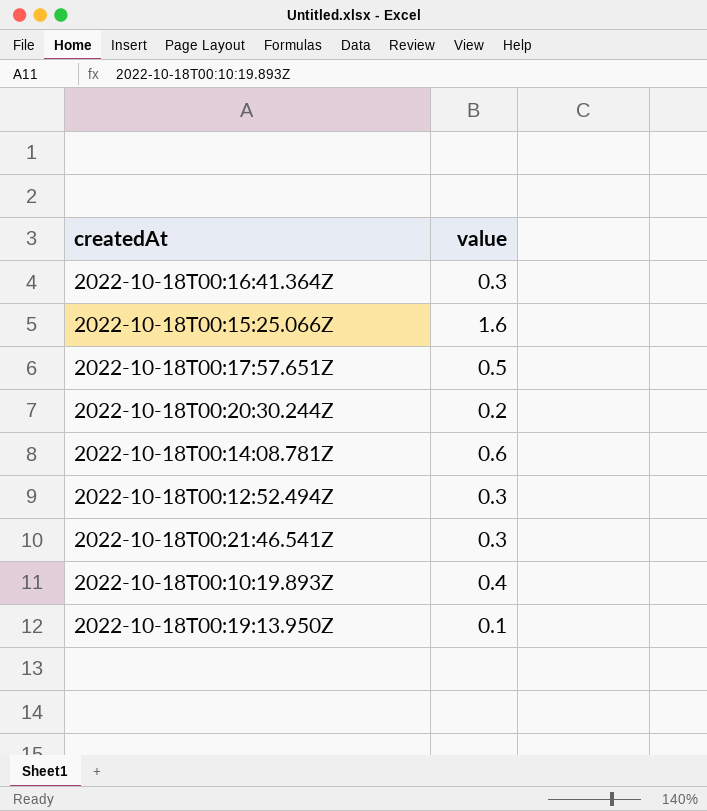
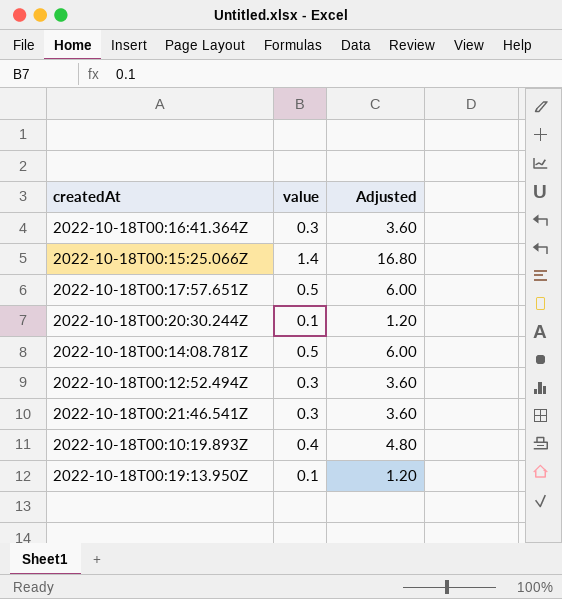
column Adjusted | formula: none -> [value] * 12
2022-10-18T00:15:25.066Z | value: 1.6 -> 1.4
2022-10-18T00:20:30.244Z | value: 0.2 -> 0.1
2022-10-18T00:14:08.781Z | value: 0.6 -> 0.5

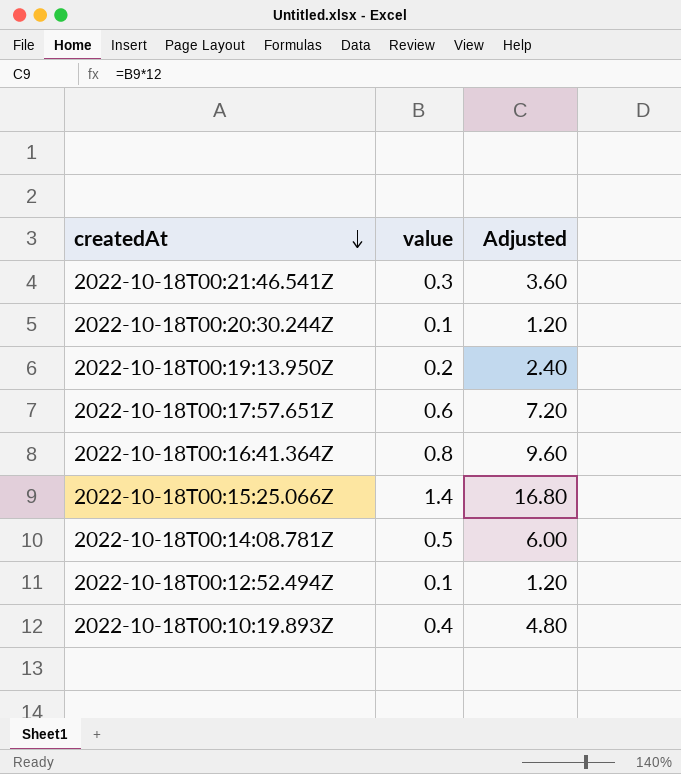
row order: none -> createdAt descending
2022-10-18T00:19:13.950Z | value: 0.1 -> 0.2
2022-10-18T00:19:13.950Z | Adjusted: 1.20 -> 2.40
2022-10-18T00:17:57.651Z | value: 0.5 -> 0.6
2022-10-18T00:17:57.651Z | Adjusted: 6.00 -> 7.20
2022-10-18T00:16:41.364Z | value: 0.3 -> 0.8
2022-10-18T00:16:41.364Z | Adjusted: 3.60 -> 9.60
2022-10-18T00:12:52.494Z | value: 0.3 -> 0.1
2022-10-18T00:12:52.494Z | Adjusted: 3.60 -> 1.20

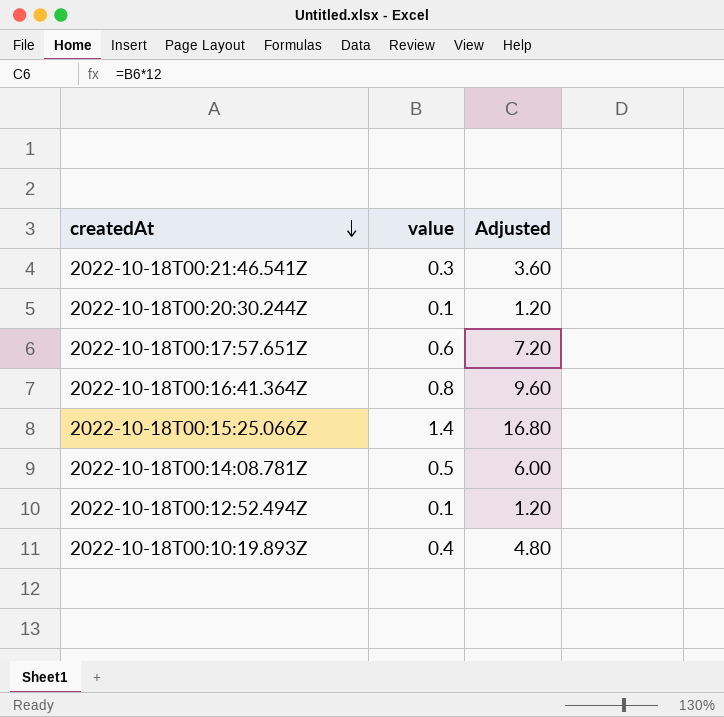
row 2022-10-18T00:19:13.950Z: 0.2 | 2.40 -> none

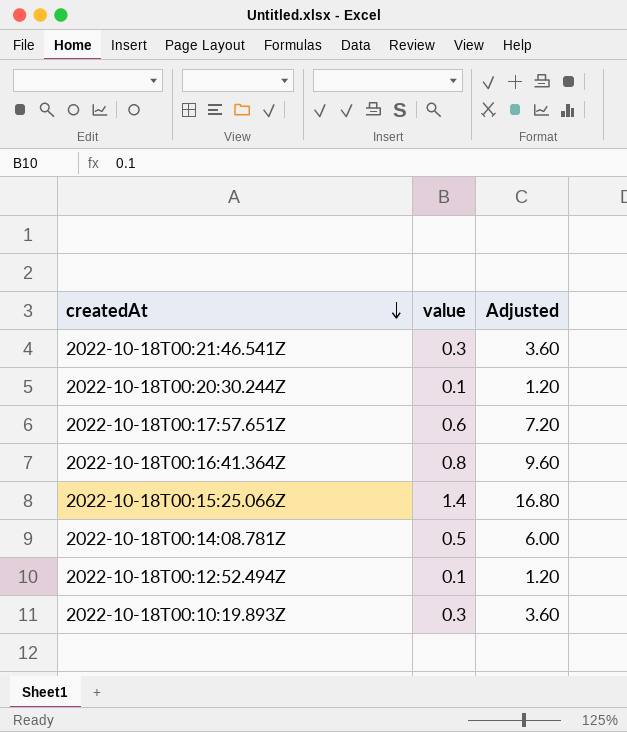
2022-10-18T00:10:19.893Z | value: 0.4 -> 0.3
2022-10-18T00:10:19.893Z | Adjusted: 4.80 -> 3.60

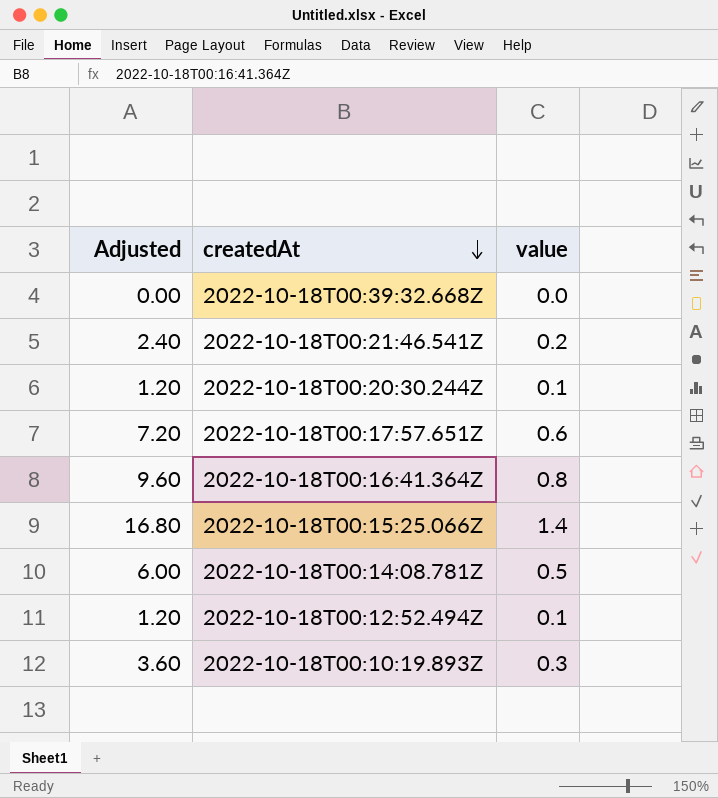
column Adjusted | position: 3 -> 1
row 2022-10-18T00:39:32.668Z: none -> 0.00 | 0.0
2022-10-18T00:21:46.541Z | Adjusted: 3.60 -> 2.40
2022-10-18T00:21:46.541Z | value: 0.3 -> 0.2

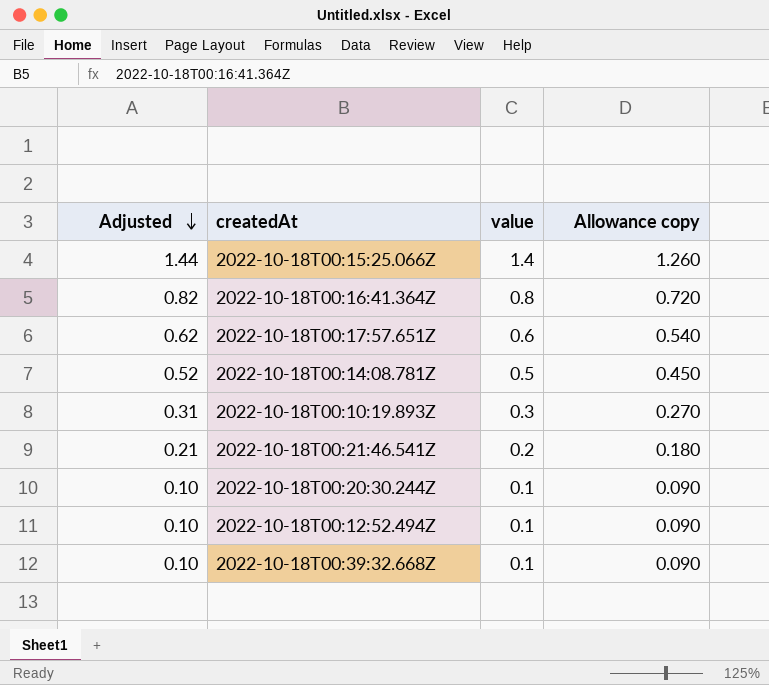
row order: createdAt descending -> Adjusted descending
column Adjusted | formula: [value] * 12 -> [value] * 1.03
column Allowance copy | formula: none -> [value] * 0.9
2022-10-18T00:39:32.668Z | value: 0.0 -> 0.1

